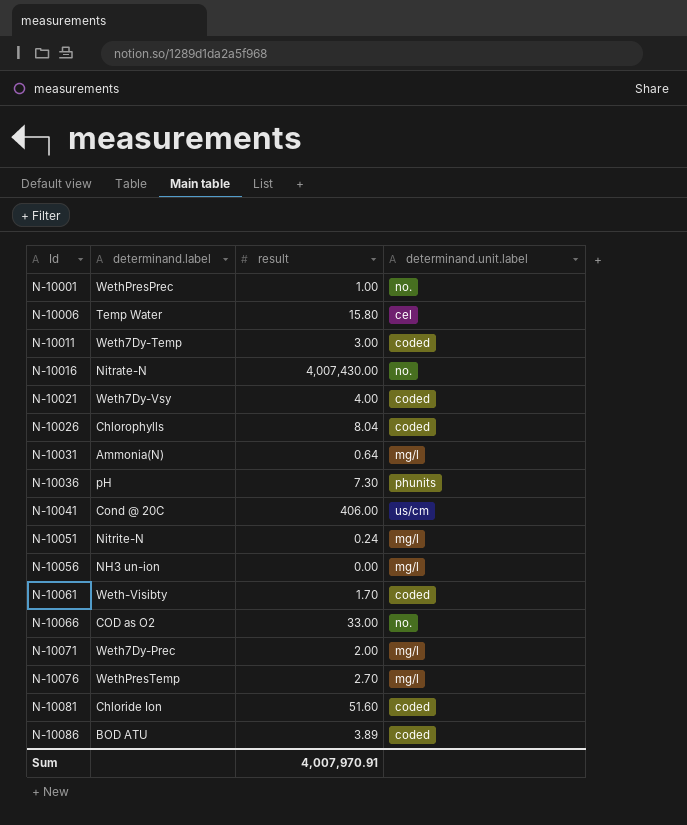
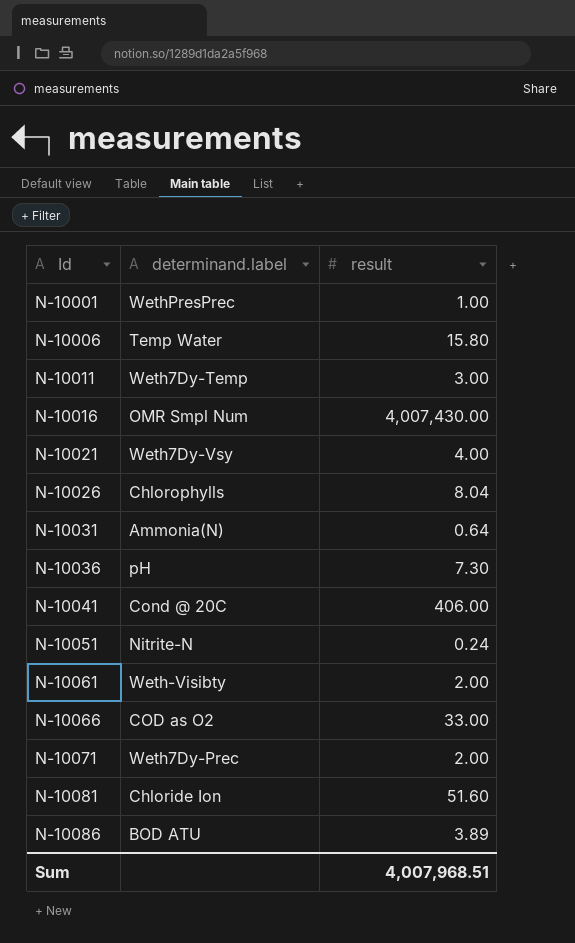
column determinand.unit.label | position: 4 -> none
row N-10056: NH3 un-ion | 0.00 | mg/l -> none
row N-10076: WethPresTemp | 2.70 | mg/l -> none
N-10016 | determinand.label: Nitrate-N -> OMR Smpl Num
N-10061 | result: 1.70 -> 2.00
Sum | result: 4,007,970.91 -> 4,007,968.51

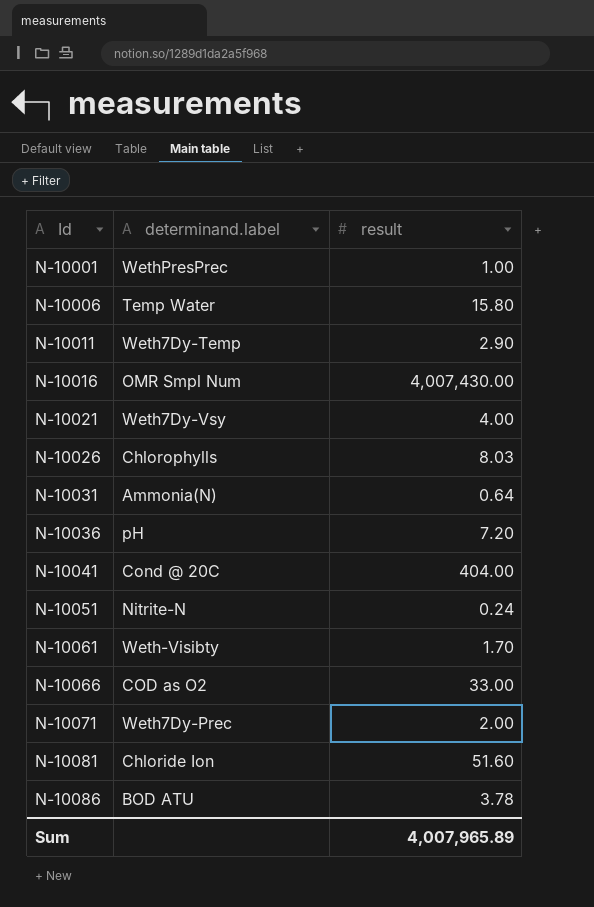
N-10011 | result: 3.00 -> 2.90
N-10026 | result: 8.04 -> 8.03
N-10036 | result: 7.30 -> 7.20
N-10041 | result: 406.00 -> 404.00
N-10061 | result: 2.00 -> 1.70
N-10086 | result: 3.89 -> 3.78
Sum | result: 4,007,968.51 -> 4,007,965.89

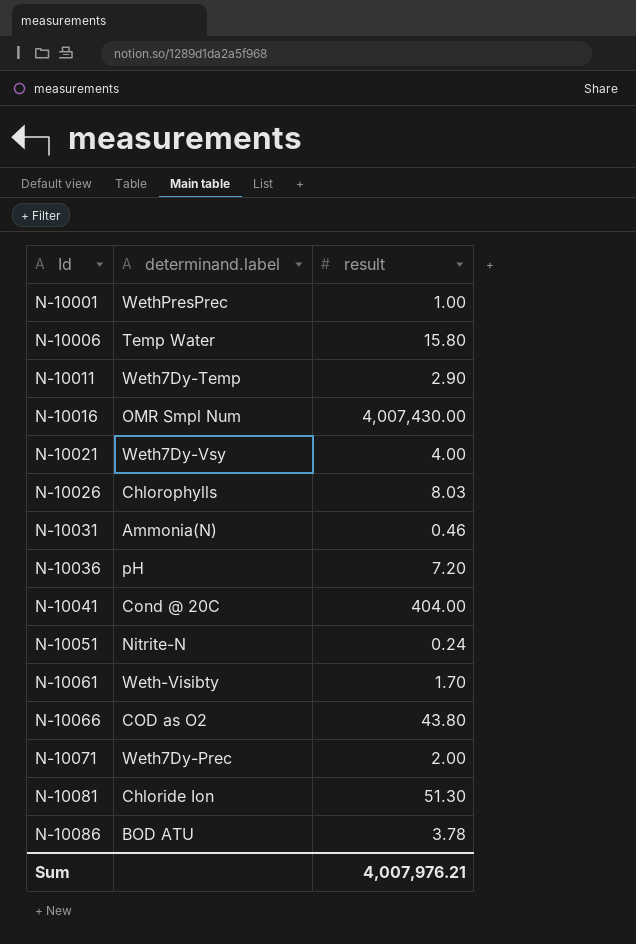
N-10031 | result: 0.64 -> 0.46
N-10066 | result: 33.00 -> 43.80
N-10081 | result: 51.60 -> 51.30
Sum | result: 4,007,965.89 -> 4,007,976.21

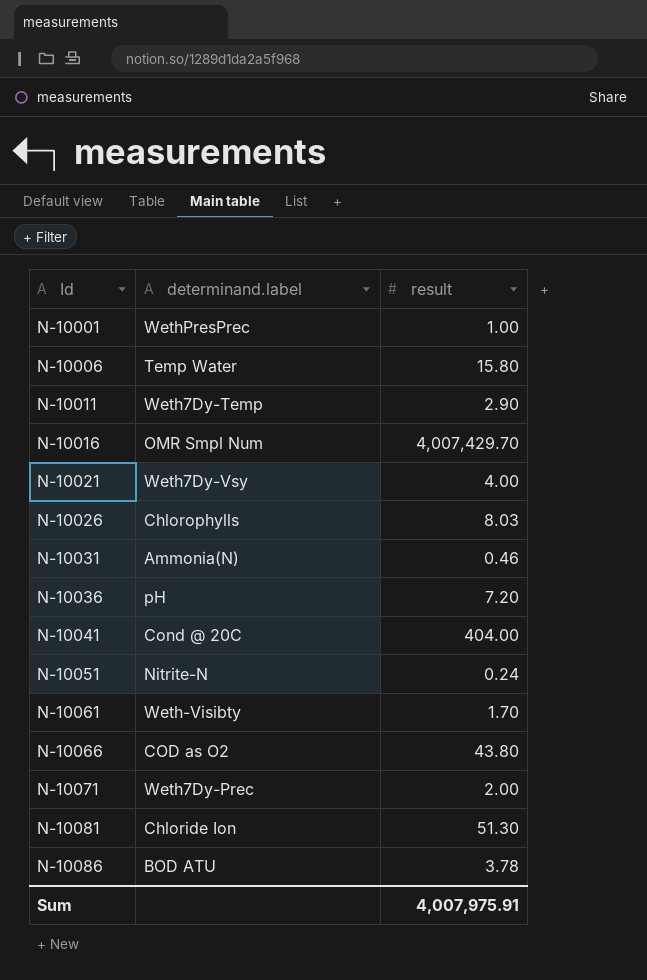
N-10016 | result: 4,007,430.00 -> 4,007,429.70
Sum | result: 4,007,976.21 -> 4,007,975.91

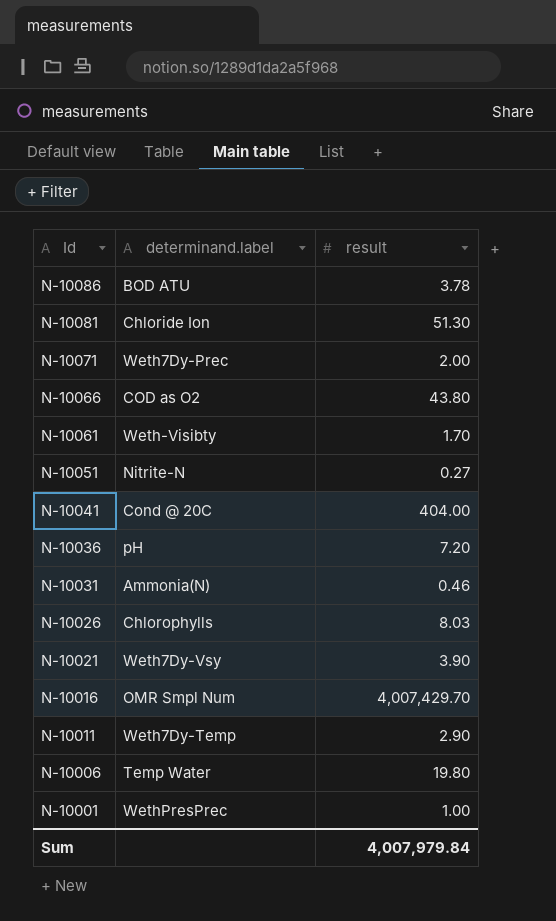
row order: Id ascending -> Id descending
N-10051 | result: 0.24 -> 0.27
N-10021 | result: 4.00 -> 3.90
N-10006 | result: 15.80 -> 19.80
Sum | result: 4,007,975.91 -> 4,007,979.84

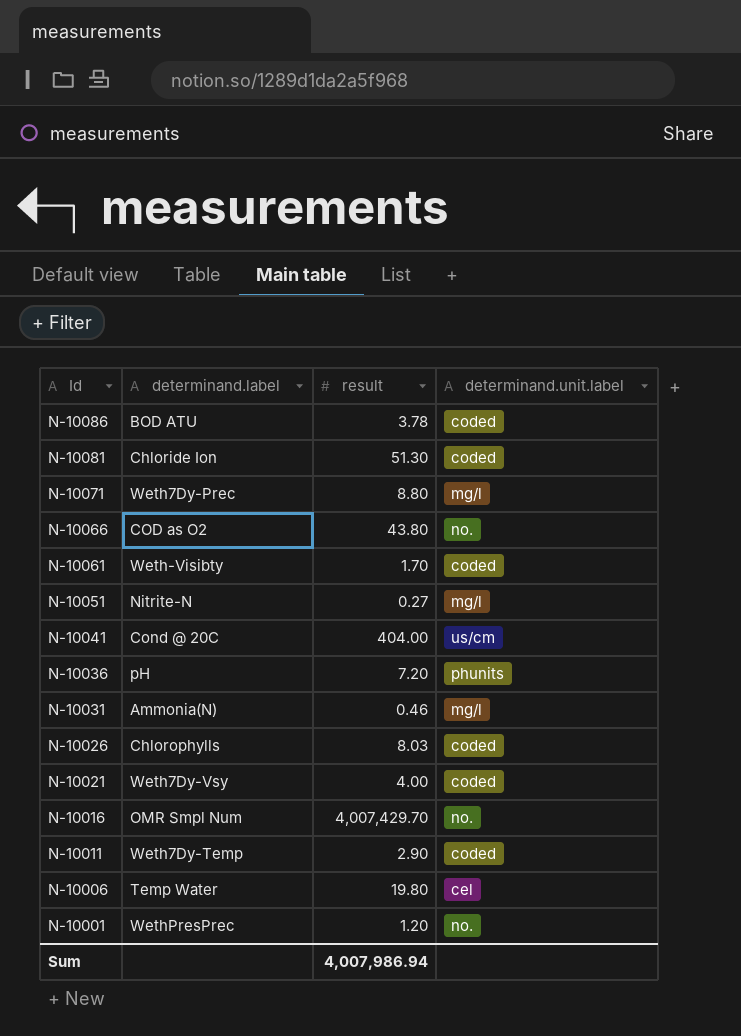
column determinand.unit.label | position: none -> 4
N-10071 | result: 2.00 -> 8.80
N-10021 | result: 3.90 -> 4.00
N-10001 | result: 1.00 -> 1.20
Sum | result: 4,007,979.84 -> 4,007,986.94

